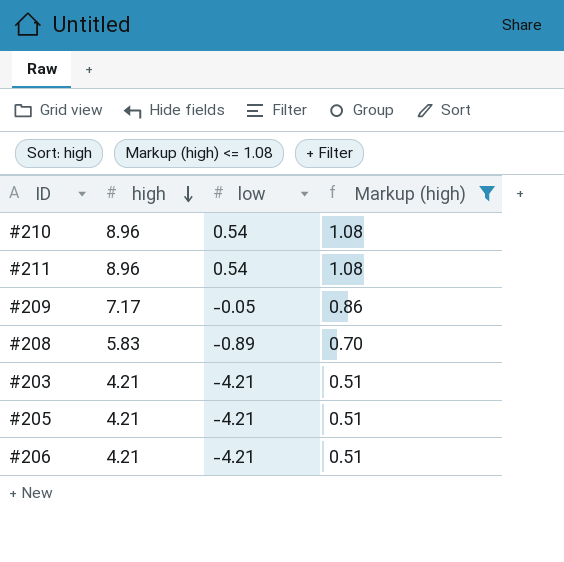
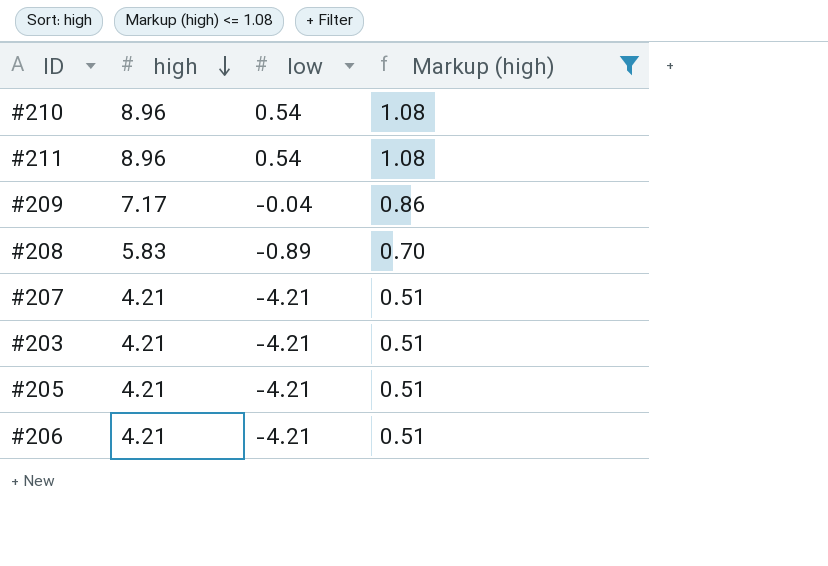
#209 | low: -0.05 -> -0.04
row #207: none -> 4.21 | -4.21 | 0.51

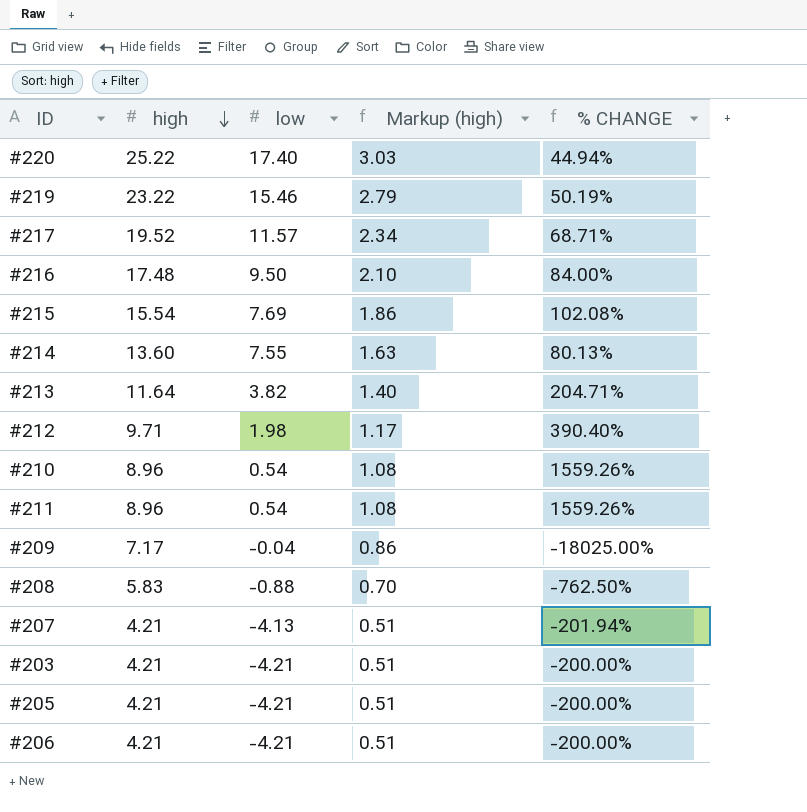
filter: Markup (high) <= 1.08 -> none
column % CHANGE | formula: none -> ([high] - [low]) / [low]
#208 | low: -0.89 -> -0.88
#207 | low: -4.21 -> -4.13

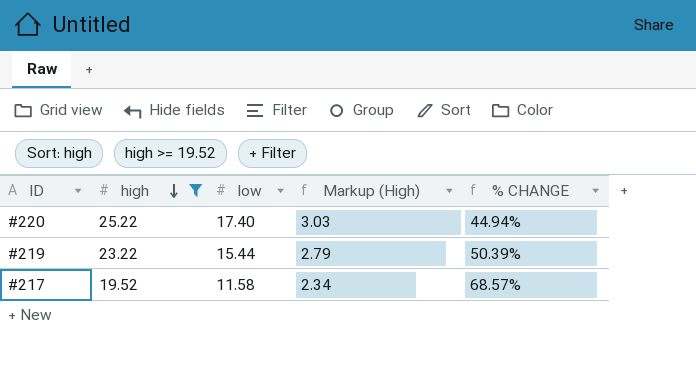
filter: none -> high >= 19.52
column name: Markup (high) -> Markup (High)
#219 | low: 15.46 -> 15.44
#219 | % CHANGE: 50.19% -> 50.39%
#217 | low: 11.57 -> 11.58
#217 | % CHANGE: 68.71% -> 68.57%

